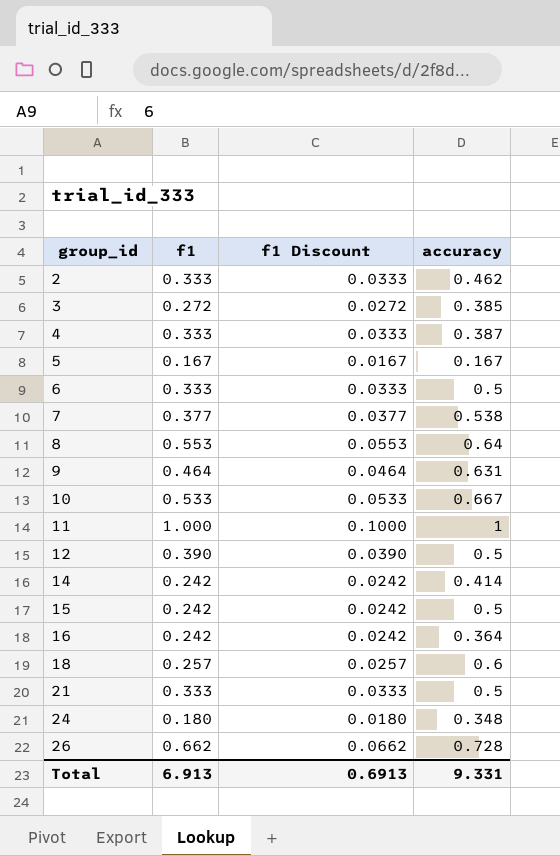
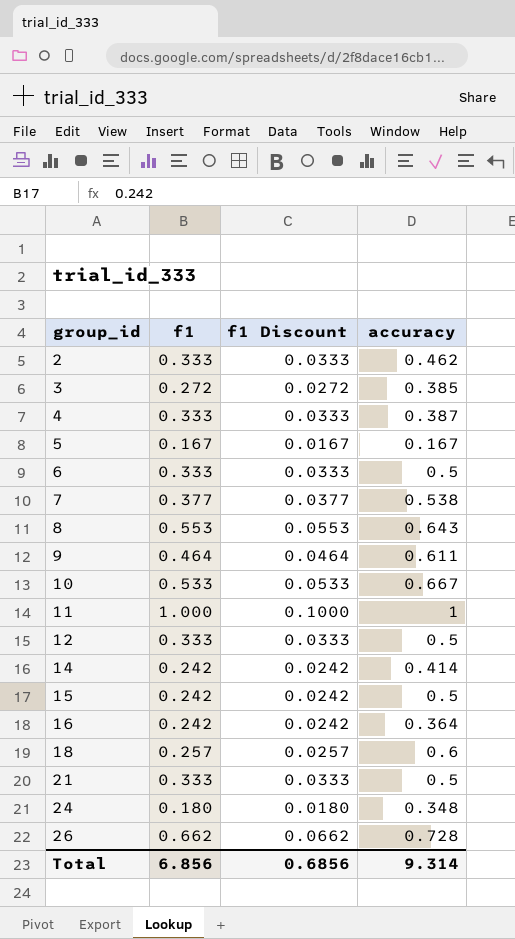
8 | accuracy: 0.64 -> 0.643
9 | accuracy: 0.631 -> 0.611
12 | f1: 0.390 -> 0.333
12 | f1 Discount: 0.0390 -> 0.0333
Total | f1: 6.913 -> 6.856
Total | f1 Discount: 0.6913 -> 0.6856
Total | accuracy: 9.331 -> 9.314

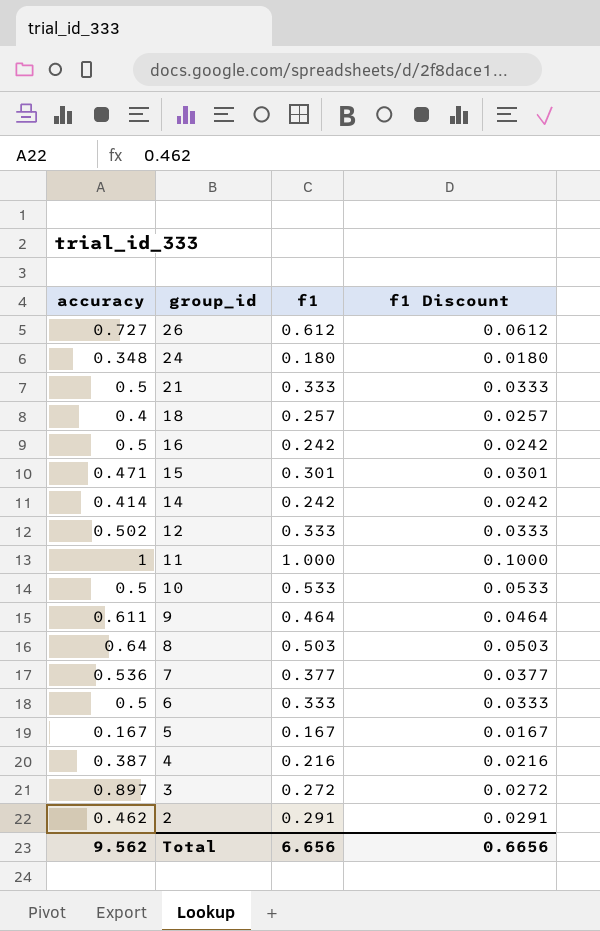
row order: group_id ascending -> group_id descending
column accuracy | position: 4 -> 1
26 | accuracy: 0.728 -> 0.727
26 | f1: 0.662 -> 0.612
26 | f1 Discount: 0.0662 -> 0.0612
18 | accuracy: 0.6 -> 0.4
16 | accuracy: 0.364 -> 0.5
15 | accuracy: 0.5 -> 0.471
15 | f1: 0.242 -> 0.301
15 | f1 Discount: 0.0242 -> 0.0301
12 | accuracy: 0.5 -> 0.502
10 | accuracy: 0.667 -> 0.5
8 | accuracy: 0.643 -> 0.64
8 | f1: 0.553 -> 0.503
8 | f1 Discount: 0.0553 -> 0.0503
7 | accuracy: 0.538 -> 0.536
4 | f1: 0.333 -> 0.216
4 | f1 Discount: 0.0333 -> 0.0216
3 | accuracy: 0.385 -> 0.897
2 | f1: 0.333 -> 0.291
2 | f1 Discount: 0.0333 -> 0.0291
Total | accuracy: 9.314 -> 9.562
Total | f1: 6.856 -> 6.656
Total | f1 Discount: 0.6856 -> 0.6656

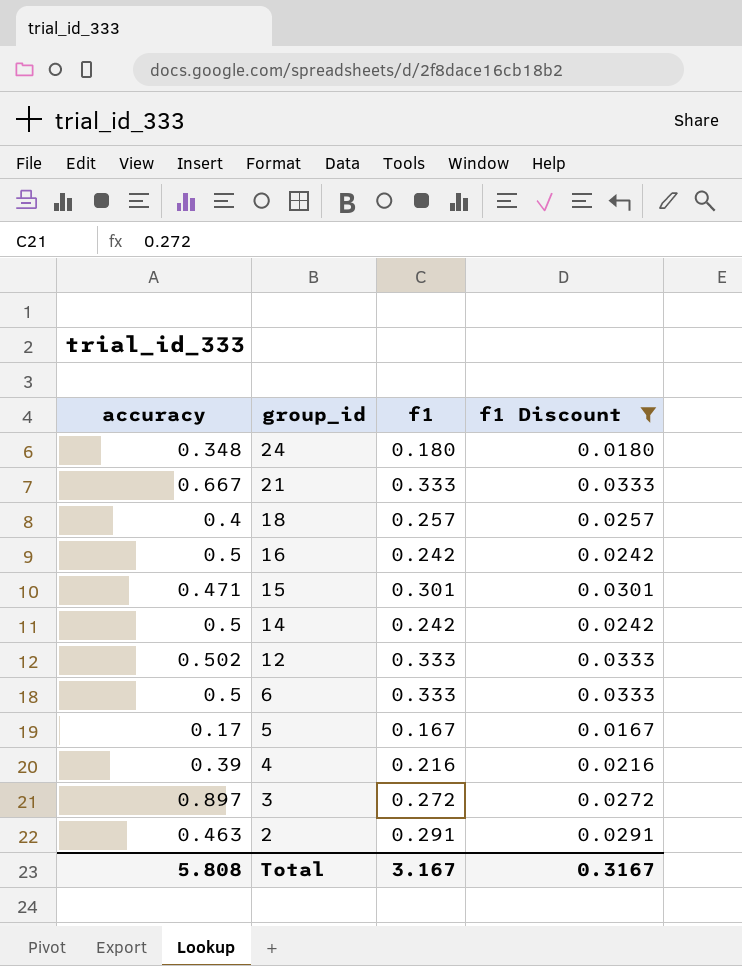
filter: none -> f1 Discount <= 0.0333
21 | accuracy: 0.5 -> 0.667
14 | accuracy: 0.414 -> 0.5
5 | accuracy: 0.167 -> 0.17
4 | accuracy: 0.387 -> 0.39
2 | accuracy: 0.462 -> 0.463
Total | accuracy: 9.562 -> 5.808
Total | f1: 6.656 -> 3.167
Total | f1 Discount: 0.6656 -> 0.3167

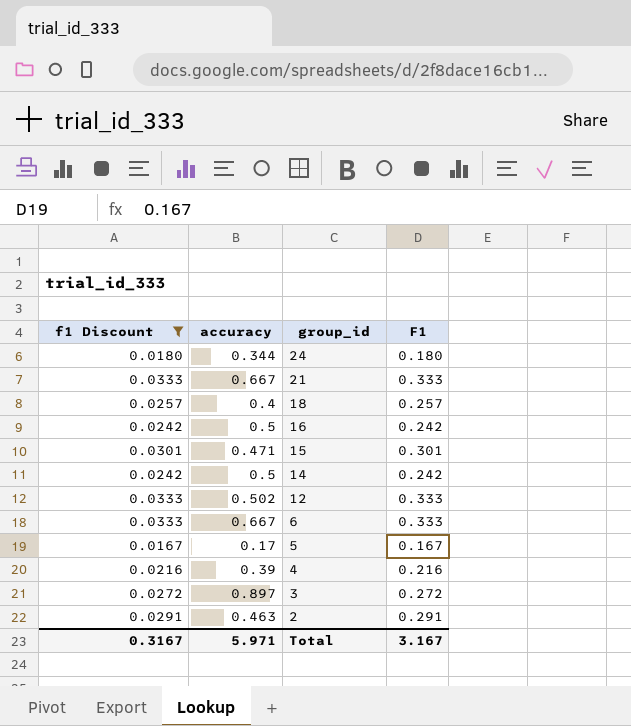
column f1 Discount | position: 4 -> 1
column name: f1 -> F1
24 | accuracy: 0.348 -> 0.344
6 | accuracy: 0.5 -> 0.667
Total | accuracy: 5.808 -> 5.971

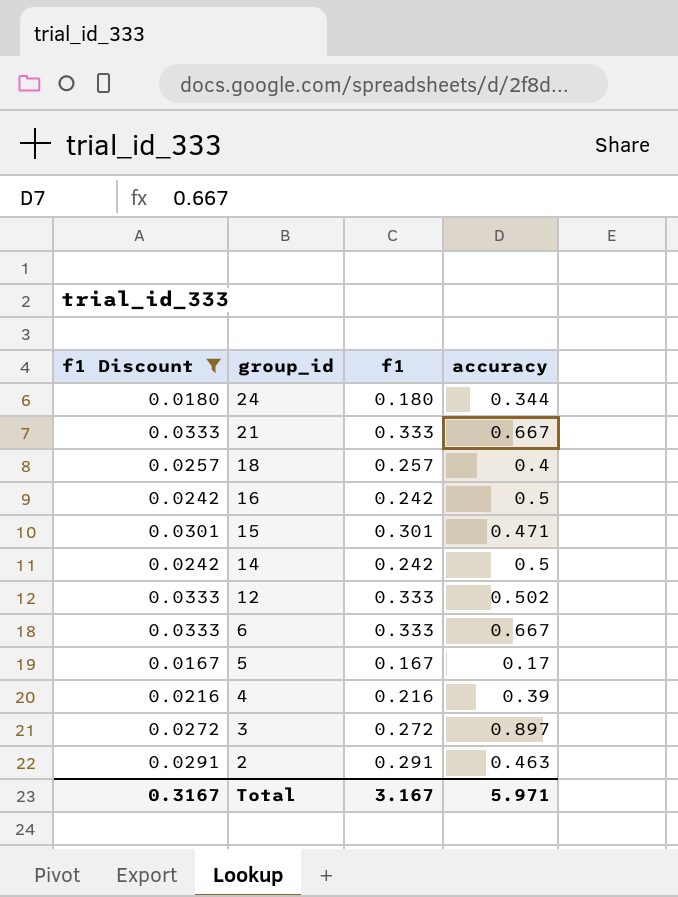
column name: F1 -> f1
column accuracy | position: 2 -> 4

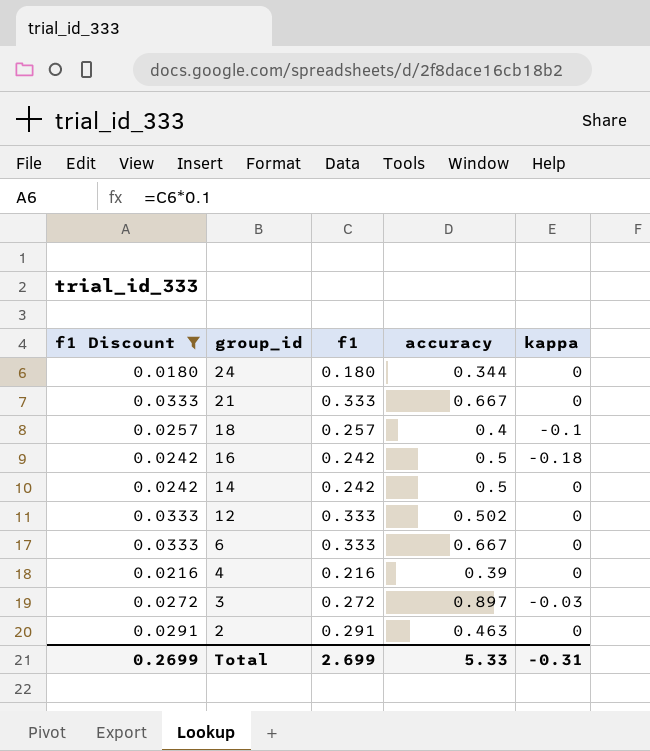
column kappa | position: none -> 5
row 15: 0.0301 | 0.301 | 0.471 -> none
row 5: 0.0167 | 0.167 | 0.17 -> none
Total | f1 Discount: 0.3167 -> 0.2699
Total | f1: 3.167 -> 2.699
Total | accuracy: 5.971 -> 5.33

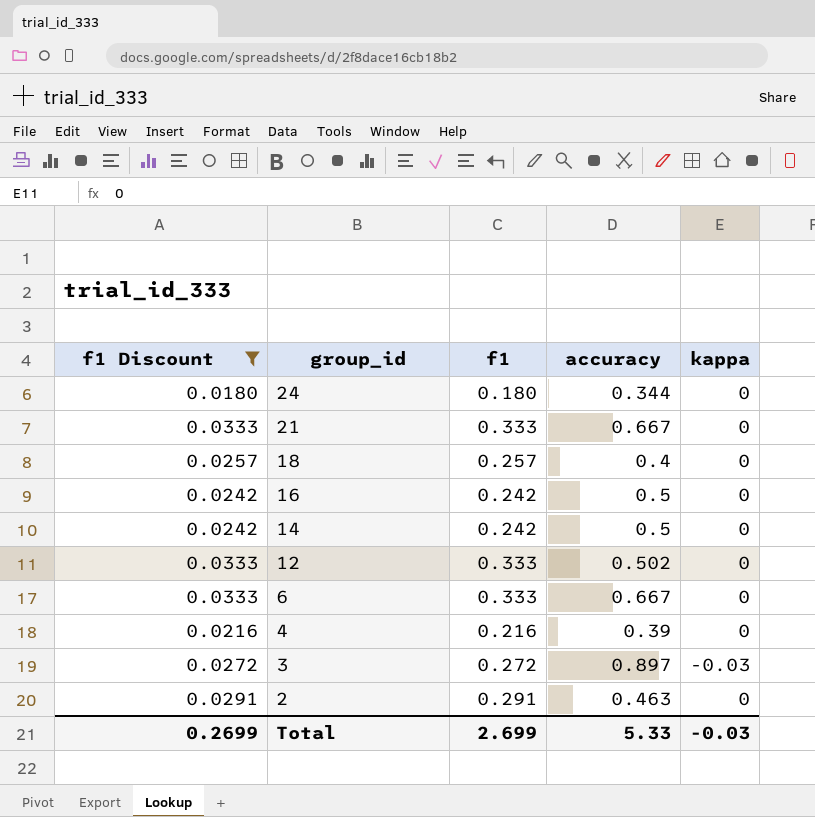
18 | kappa: -0.1 -> 0
16 | kappa: -0.18 -> 0
Total | kappa: -0.31 -> -0.03

